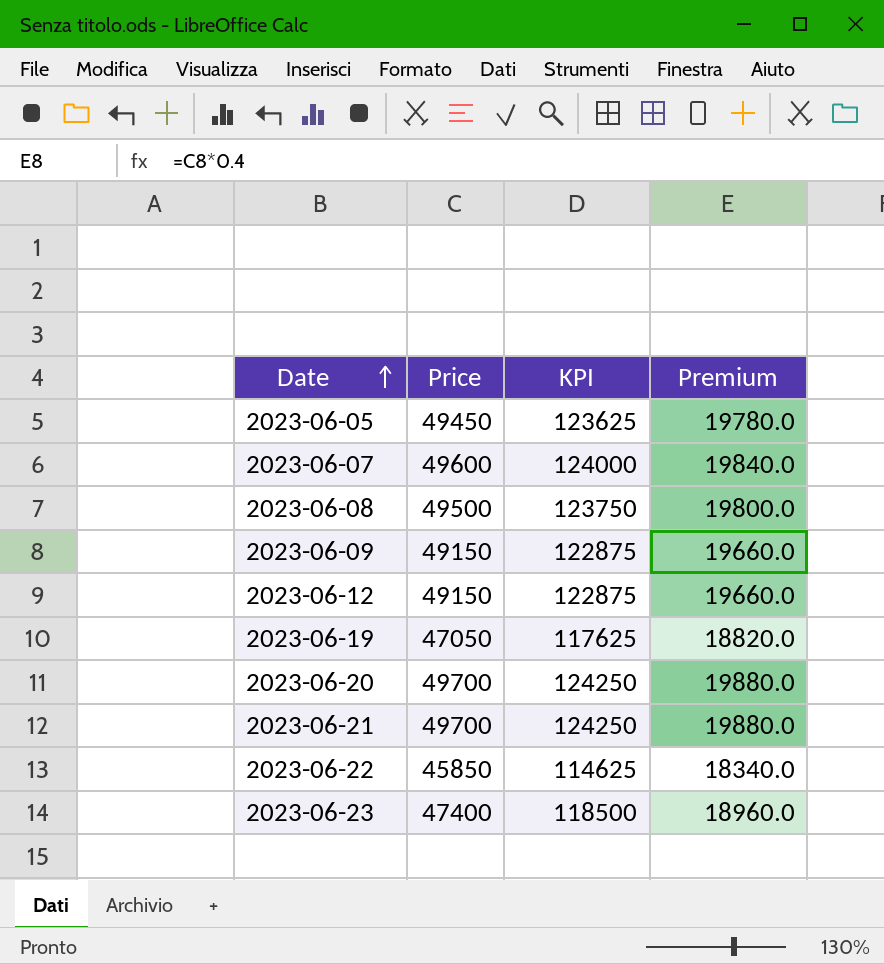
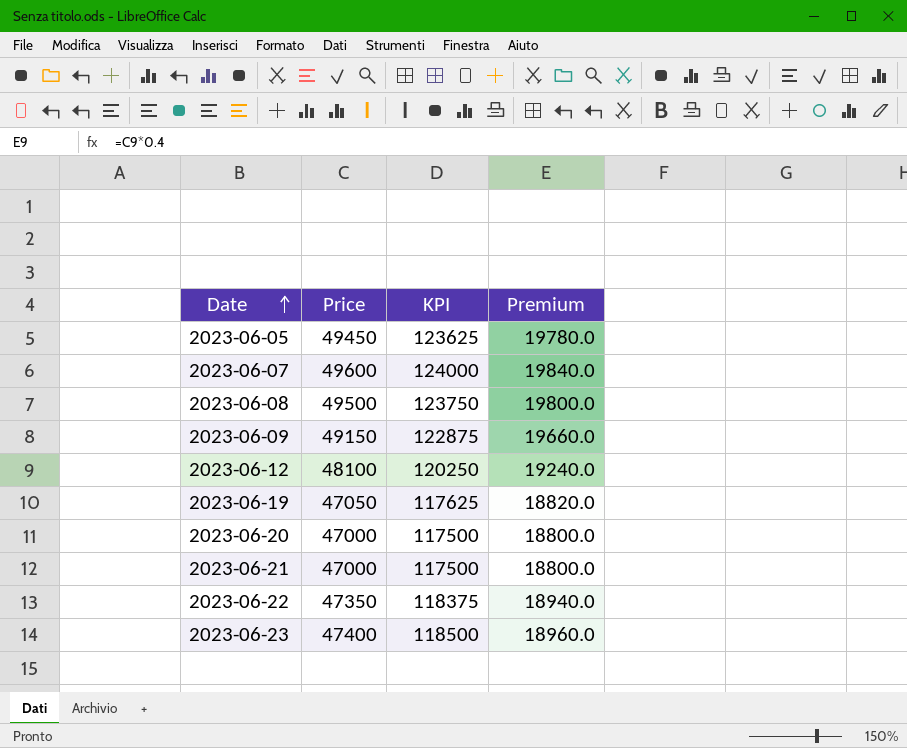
2023-06-12 | Price: 49150 -> 48100
2023-06-12 | KPI: 122875 -> 120250
2023-06-12 | Premium: 19660.0 -> 19240.0
2023-06-20 | Price: 49700 -> 47000
2023-06-20 | KPI: 124250 -> 117500
2023-06-20 | Premium: 19880.0 -> 18800.0
2023-06-21 | Price: 49700 -> 47000
2023-06-21 | KPI: 124250 -> 117500
2023-06-21 | Premium: 19880.0 -> 18800.0
2023-06-22 | Price: 45850 -> 47350
2023-06-22 | KPI: 114625 -> 118375
2023-06-22 | Premium: 18340.0 -> 18940.0

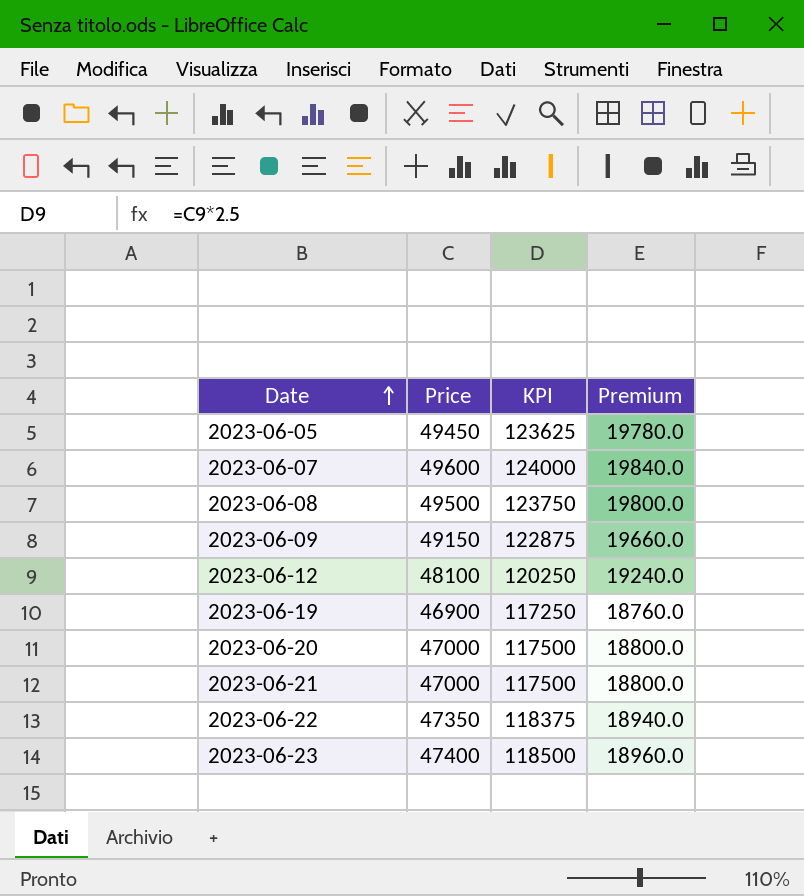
2023-06-19 | Price: 47050 -> 46900
2023-06-19 | KPI: 117625 -> 117250
2023-06-19 | Premium: 18820.0 -> 18760.0

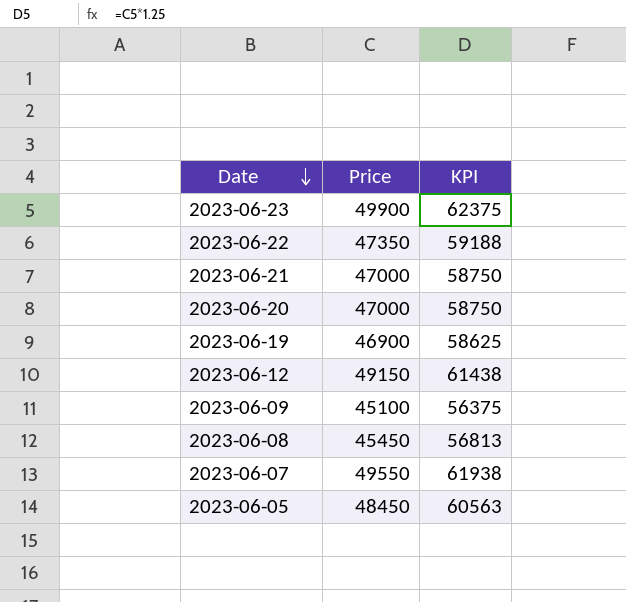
row order: Date ascending -> Date descending
column Premium | formula: [Price] * 0.4 -> none
column KPI | formula: [Price] * 2.5 -> [Price] * 1.25
2023-06-23 | Price: 47400 -> 49900
2023-06-12 | Price: 48100 -> 49150
2023-06-09 | Price: 49150 -> 45100
2023-06-08 | Price: 49500 -> 45450
2023-06-07 | Price: 49600 -> 49550
2023-06-05 | Price: 49450 -> 48450

